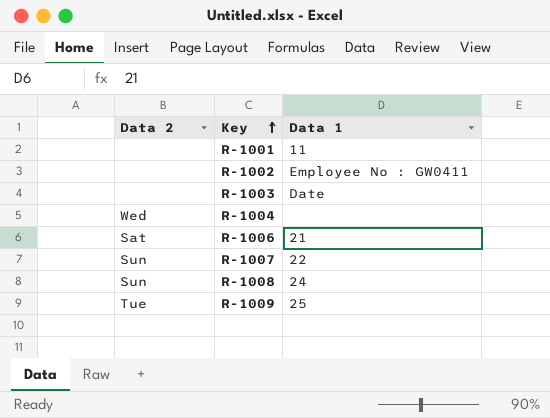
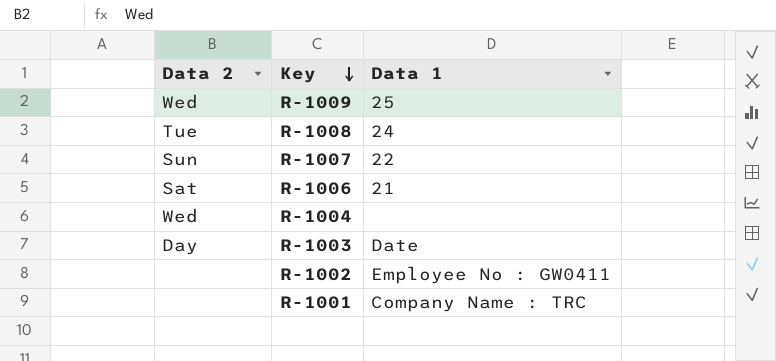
row order: Key ascending -> Key descending
R-1009 | Data 2: Tue -> Wed
R-1008 | Data 2: Sun -> Tue
R-1003 | Data 2: none -> Day
R-1001 | Data 1: 11 -> Company Name : TRC

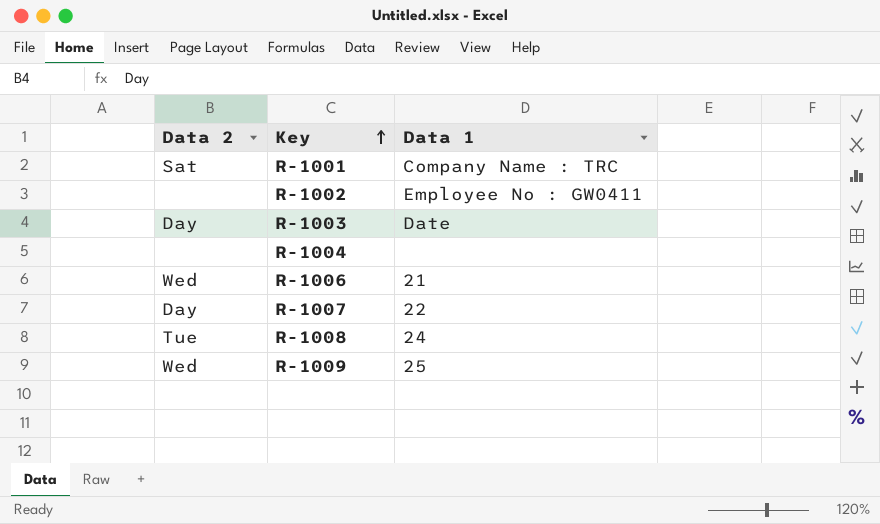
row order: Key descending -> Key ascending
R-1001 | Data 2: none -> Sat
R-1004 | Data 2: Wed -> none
R-1006 | Data 2: Sat -> Wed
R-1007 | Data 2: Sun -> Day

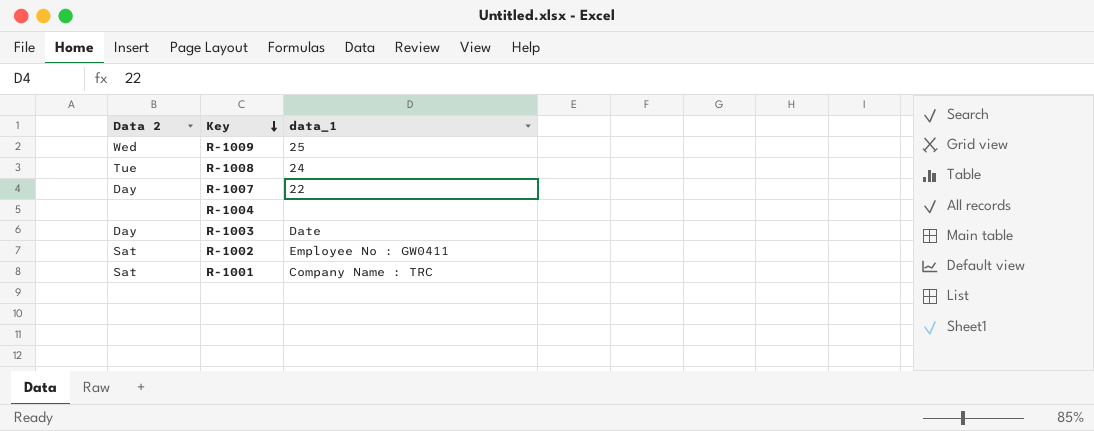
row order: Key ascending -> Key descending
column name: Data 1 -> data_1
row R-1006: Wed | 21 -> none
R-1002 | Data 2: none -> Sat

